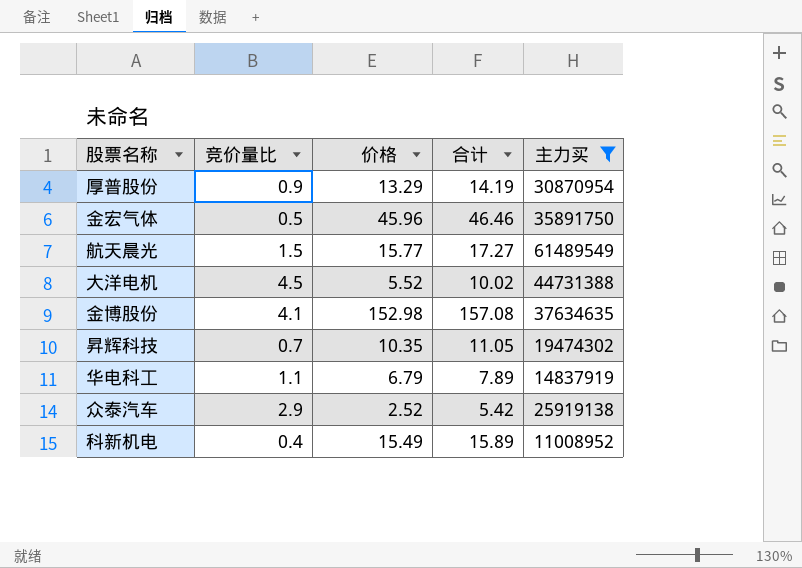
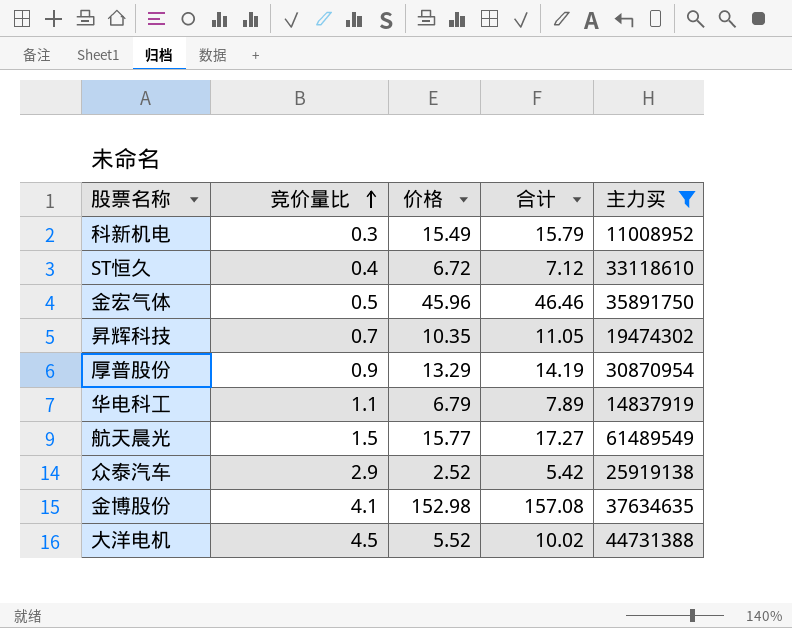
row order: none -> 竞价量比 ascending
科新机电 | 竞价量比: 0.4 -> 0.3
科新机电 | 合计: 15.89 -> 15.79
row ST恒久: none -> 0.4 | 6.72 | 7.12 | 33118610

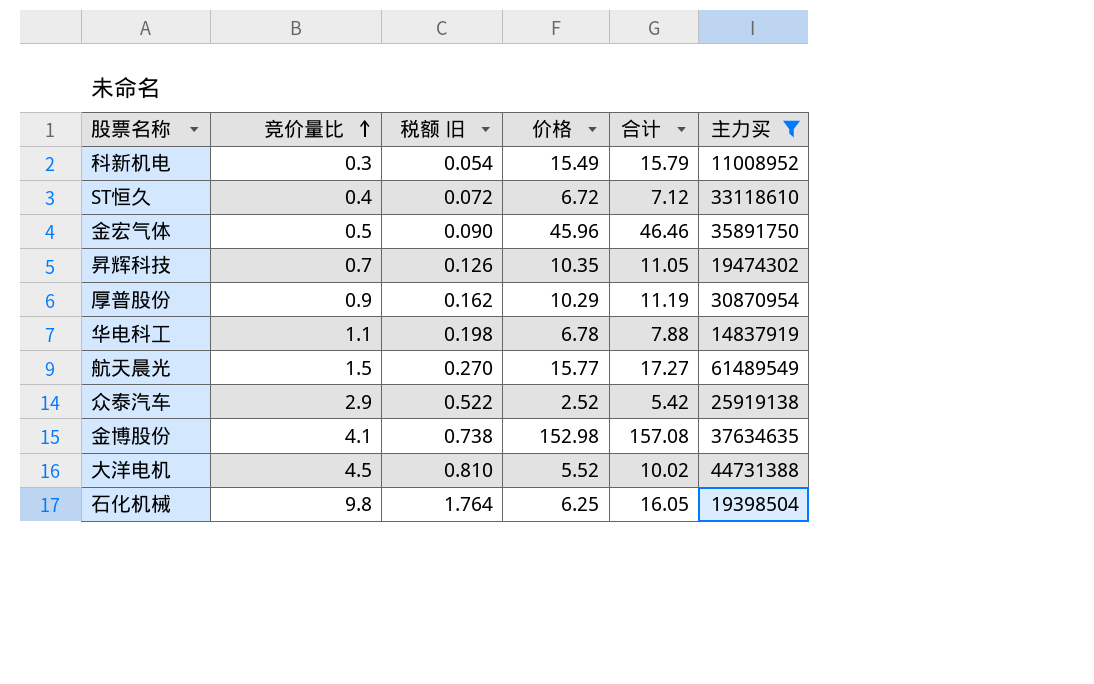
column 税额 旧 | formula: none -> [竞价量比] * 0.18
厚普股份 | 价格: 13.29 -> 10.29
厚普股份 | 合计: 14.19 -> 11.19
华电科工 | 价格: 6.79 -> 6.78
华电科工 | 合计: 7.89 -> 7.88
row 石化机械: none -> 9.8 | 1.764 | 6.25 | 16.05 | 19398504

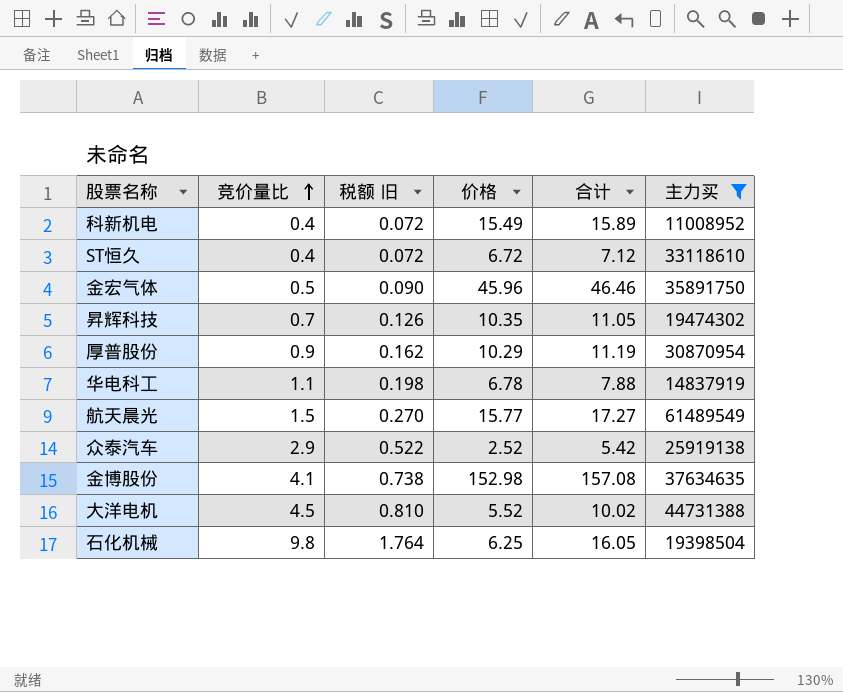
科新机电 | 竞价量比: 0.3 -> 0.4
科新机电 | 税额 旧: 0.054 -> 0.072
科新机电 | 合计: 15.79 -> 15.89

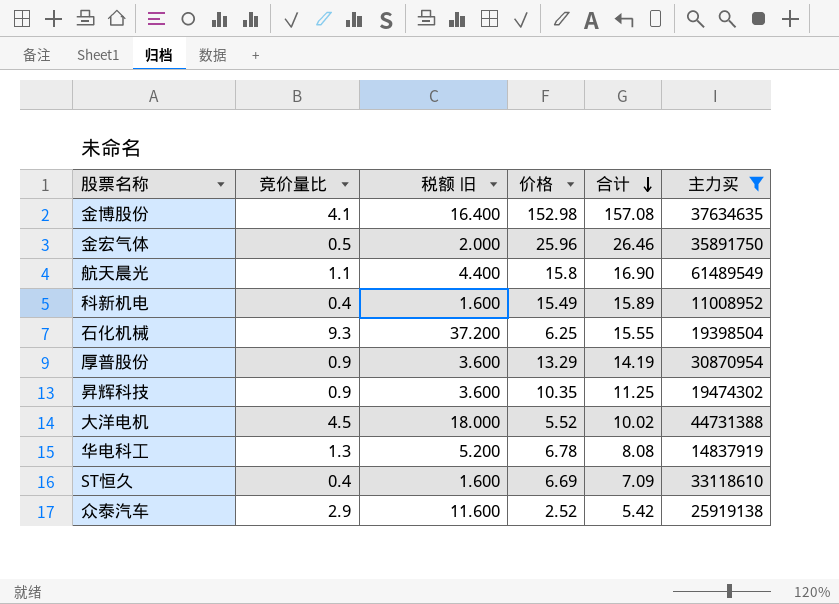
row order: 竞价量比 ascending -> 合计 descending
column 税额 旧 | formula: [竞价量比] * 0.18 -> [竞价量比] * 4
金宏气体 | 价格: 45.96 -> 25.96
金宏气体 | 合计: 46.46 -> 26.46
航天晨光 | 竞价量比: 1.5 -> 1.1
航天晨光 | 价格: 15.77 -> 15.8
航天晨光 | 合计: 17.27 -> 16.90
石化机械 | 竞价量比: 9.8 -> 9.3
石化机械 | 合计: 16.05 -> 15.55
厚普股份 | 价格: 10.29 -> 13.29
厚普股份 | 合计: 11.19 -> 14.19
昇辉科技 | 竞价量比: 0.7 -> 0.9
昇辉科技 | 合计: 11.05 -> 11.25
华电科工 | 竞价量比: 1.1 -> 1.3
华电科工 | 合计: 7.88 -> 8.08
ST恒久 | 价格: 6.72 -> 6.69
ST恒久 | 合计: 7.12 -> 7.09

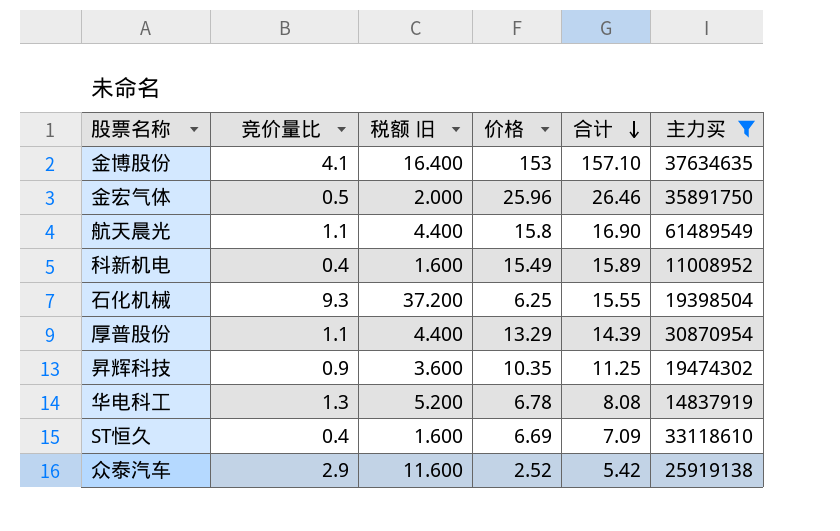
row 大洋电机: 4.5 | 18.000 | 5.52 | 10.02 | 44731388 -> none
金博股份 | 价格: 152.98 -> 153
金博股份 | 合计: 157.08 -> 157.10
厚普股份 | 竞价量比: 0.9 -> 1.1
厚普股份 | 税额 旧: 3.600 -> 4.400
厚普股份 | 合计: 14.19 -> 14.39

